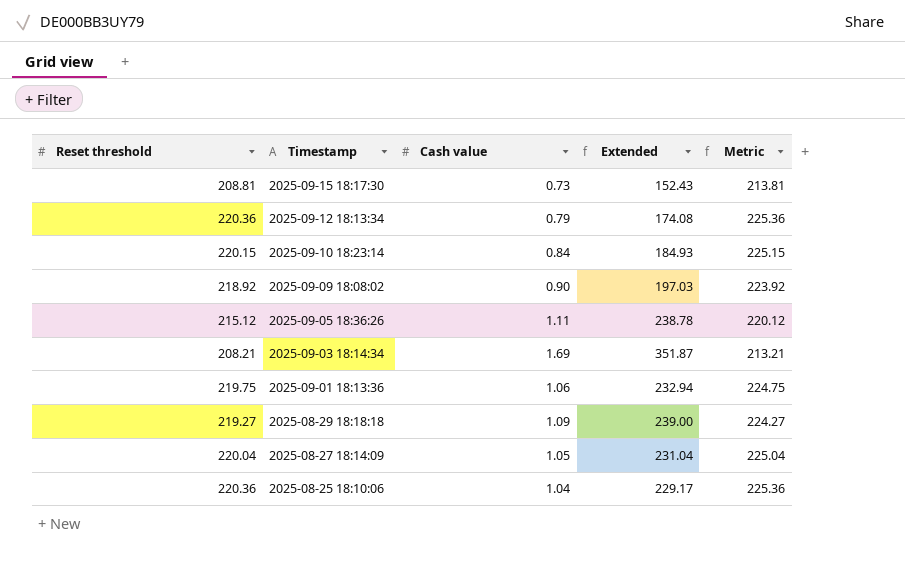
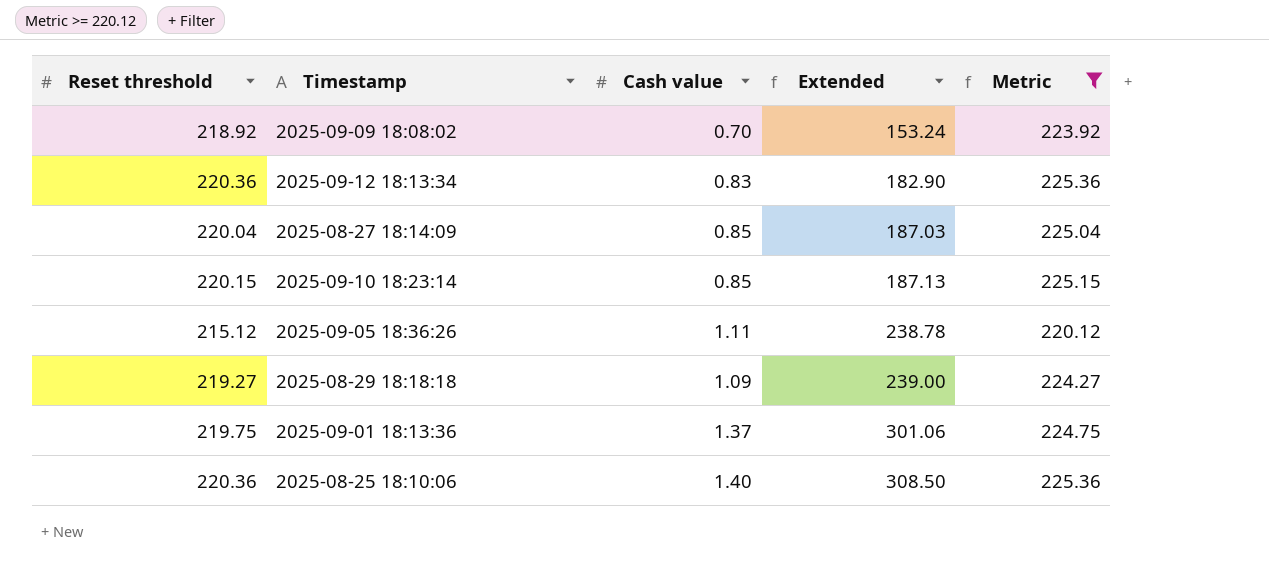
filter: none -> Metric >= 220.12
row order: Timestamp descending -> Extended ascending
2025-09-09 18:08:02 | Cash value: 0.90 -> 0.70
2025-09-09 18:08:02 | Extended: 197.03 -> 153.24
2025-09-12 18:13:34 | Cash value: 0.79 -> 0.83
2025-09-12 18:13:34 | Extended: 174.08 -> 182.90
2025-08-27 18:14:09 | Cash value: 1.05 -> 0.85
2025-08-27 18:14:09 | Extended: 231.04 -> 187.03
2025-09-10 18:23:14 | Cash value: 0.84 -> 0.85
2025-09-10 18:23:14 | Extended: 184.93 -> 187.13
2025-09-01 18:13:36 | Cash value: 1.06 -> 1.37
2025-09-01 18:13:36 | Extended: 232.94 -> 301.06
2025-08-25 18:10:06 | Cash value: 1.04 -> 1.40
2025-08-25 18:10:06 | Extended: 229.17 -> 308.50

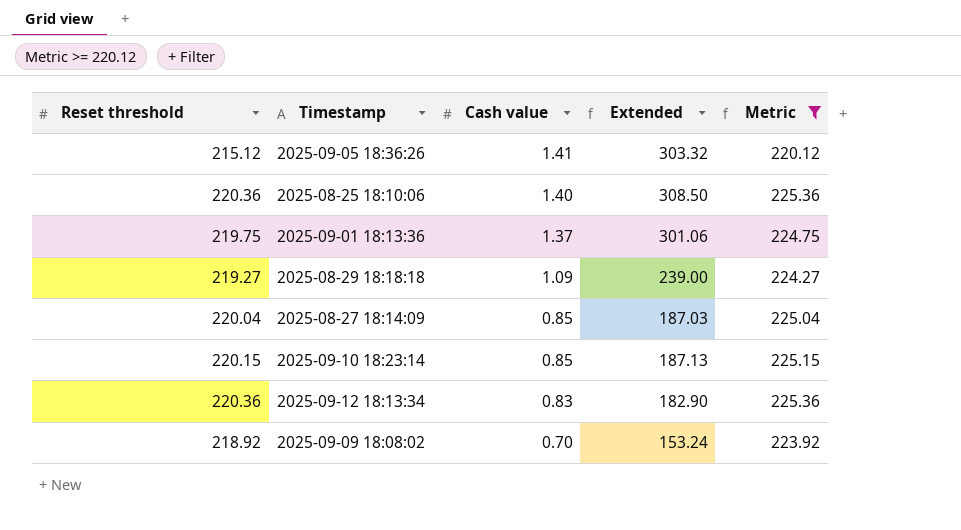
row order: Extended ascending -> Cash value descending
2025-09-05 18:36:26 | Cash value: 1.11 -> 1.41
2025-09-05 18:36:26 | Extended: 238.78 -> 303.32

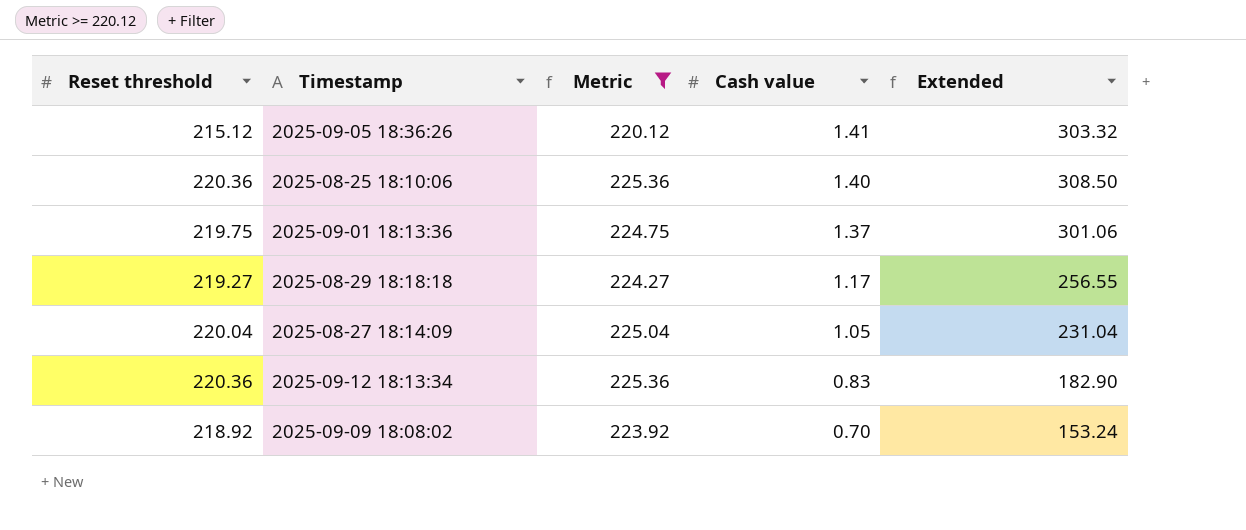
column Metric | position: 5 -> 3
row 2025-09-10 18:23:14: 220.15 | 0.85 | 187.13 | 225.15 -> none
2025-08-29 18:18:18 | Cash value: 1.09 -> 1.17
2025-08-29 18:18:18 | Extended: 239.00 -> 256.55
2025-08-27 18:14:09 | Cash value: 0.85 -> 1.05
2025-08-27 18:14:09 | Extended: 187.03 -> 231.04

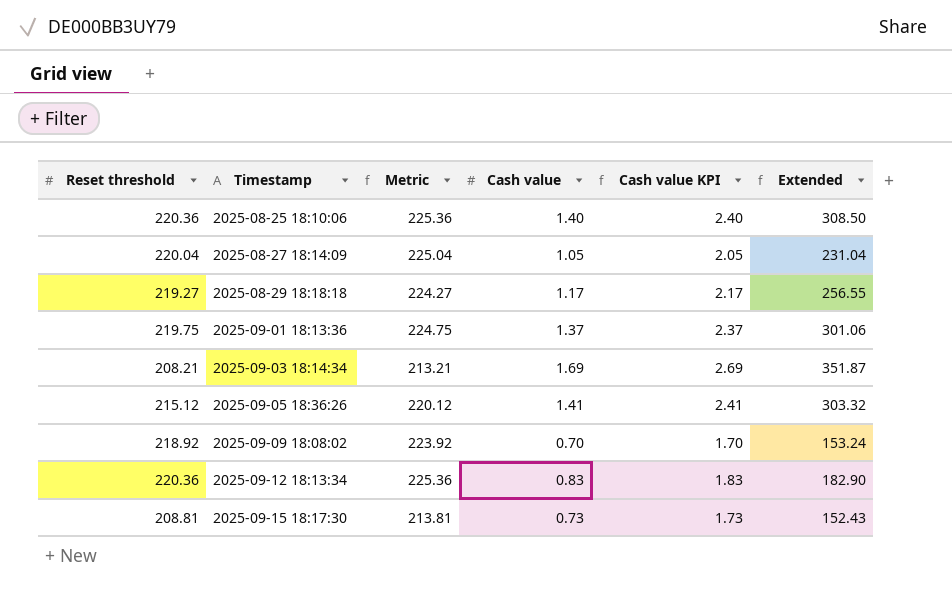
filter: Metric >= 220.12 -> none
row order: Cash value descending -> Timestamp ascending
column Cash value KPI | formula: none -> [Cash value] + 1

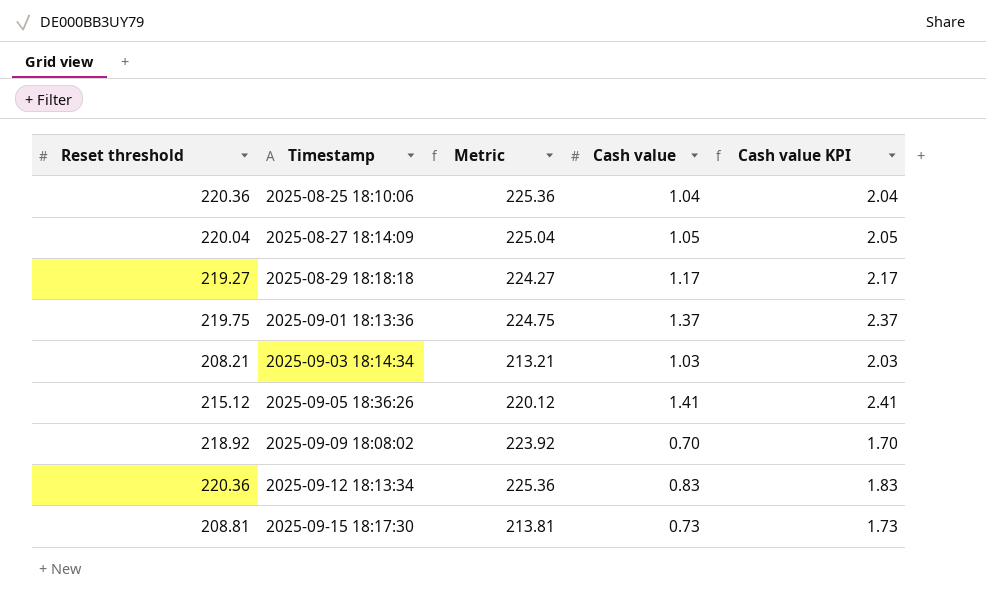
column Extended | formula: [Reset threshold] * [Cash value] -> none
2025-08-25 18:10:06 | Cash value: 1.40 -> 1.04
2025-08-25 18:10:06 | Cash value KPI: 2.40 -> 2.04
2025-09-03 18:14:34 | Cash value: 1.69 -> 1.03
2025-09-03 18:14:34 | Cash value KPI: 2.69 -> 2.03

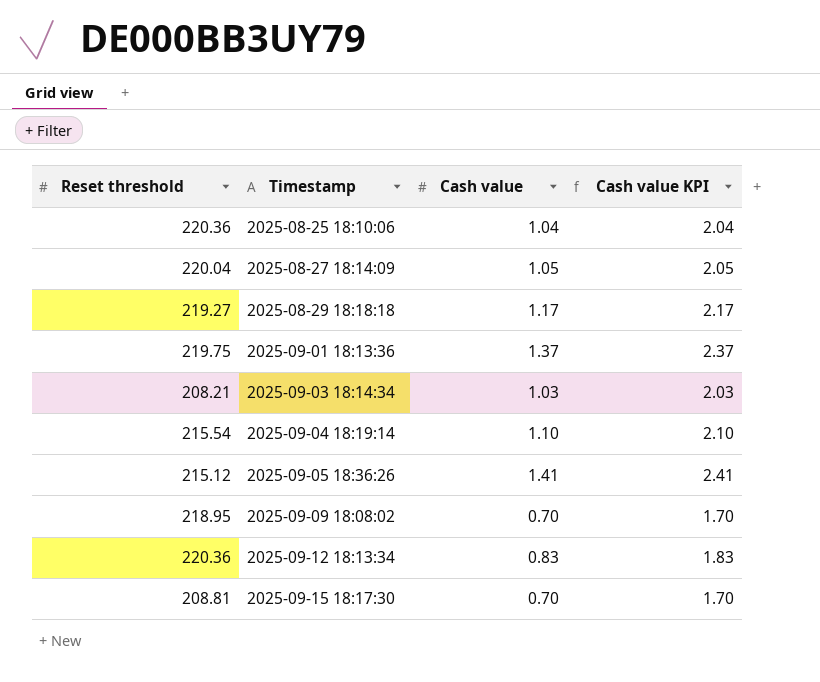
column Metric | formula: [Reset threshold] + 5 -> none
row 2025-09-04 18:19:14: none -> 215.54 | 1.10 | 2.10
2025-09-09 18:08:02 | Reset threshold: 218.92 -> 218.95
2025-09-15 18:17:30 | Cash value: 0.73 -> 0.70
2025-09-15 18:17:30 | Cash value KPI: 1.73 -> 1.70

